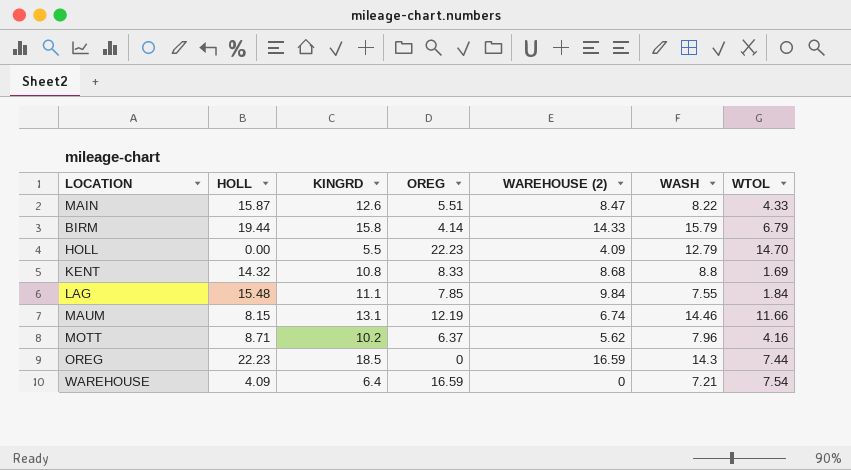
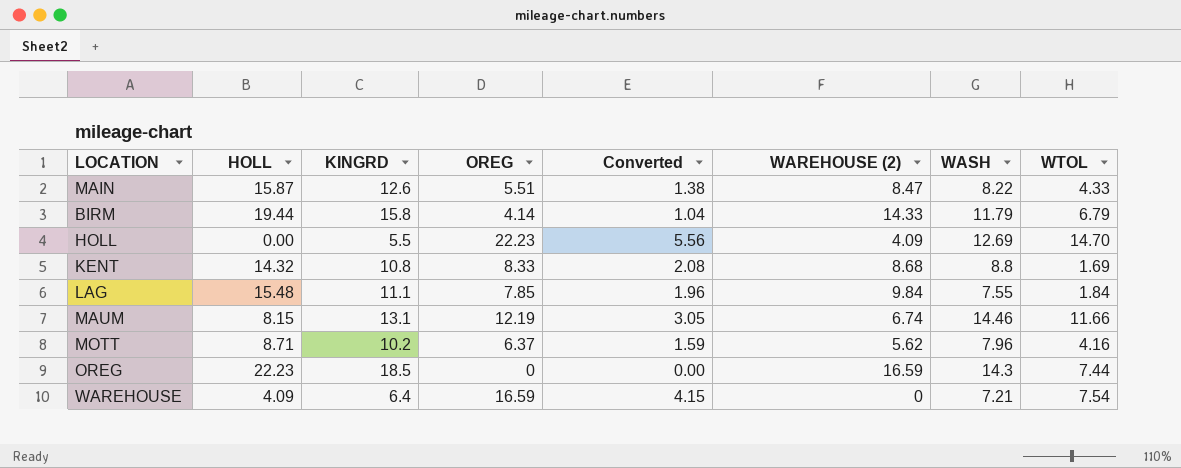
column Converted | formula: none -> [OREG] * 0.25
BIRM | WASH: 15.79 -> 11.79
HOLL | WASH: 12.79 -> 12.69

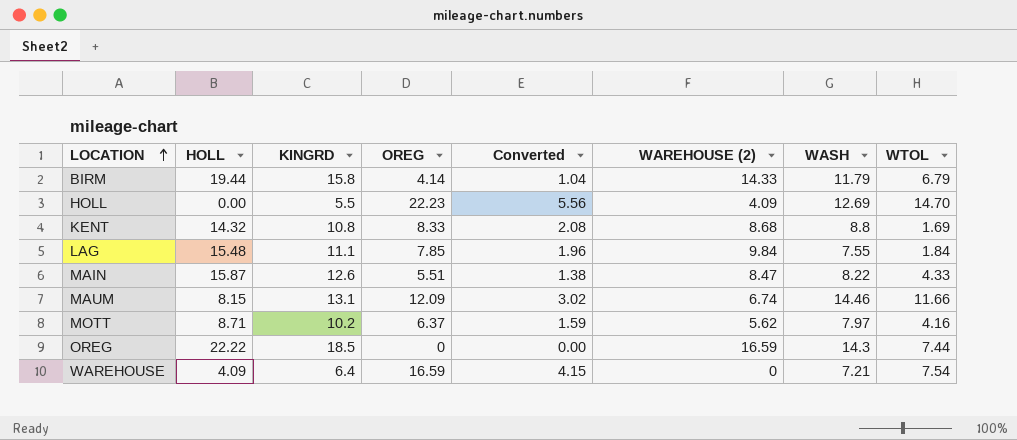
row order: none -> LOCATION ascending
MAUM | OREG: 12.19 -> 12.09
MAUM | Converted: 3.05 -> 3.02
MOTT | WASH: 7.96 -> 7.97
OREG | HOLL: 22.23 -> 22.22

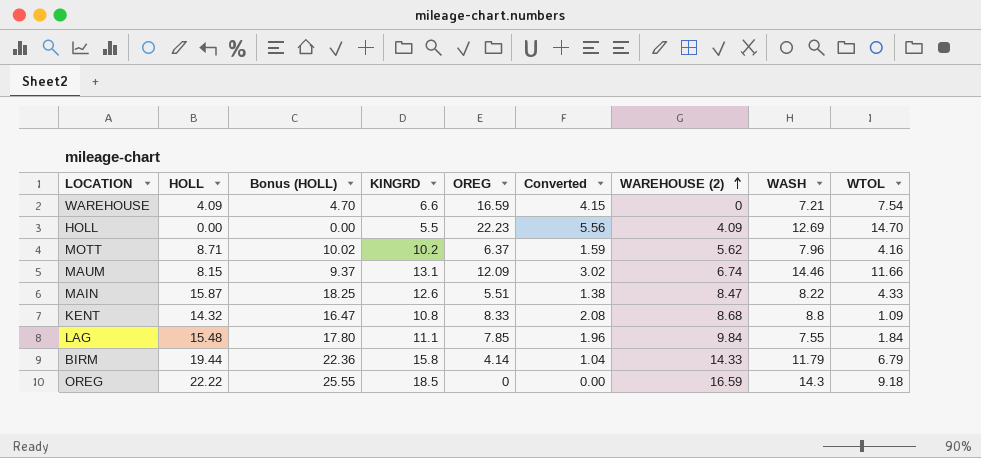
row order: LOCATION ascending -> WAREHOUSE (2) ascending
column Bonus (HOLL) | formula: none -> [HOLL] * 1.15
WAREHOUSE | KINGRD: 6.4 -> 6.6
MOTT | WASH: 7.97 -> 7.96
KENT | WTOL: 1.69 -> 1.09
OREG | WTOL: 7.44 -> 9.18

